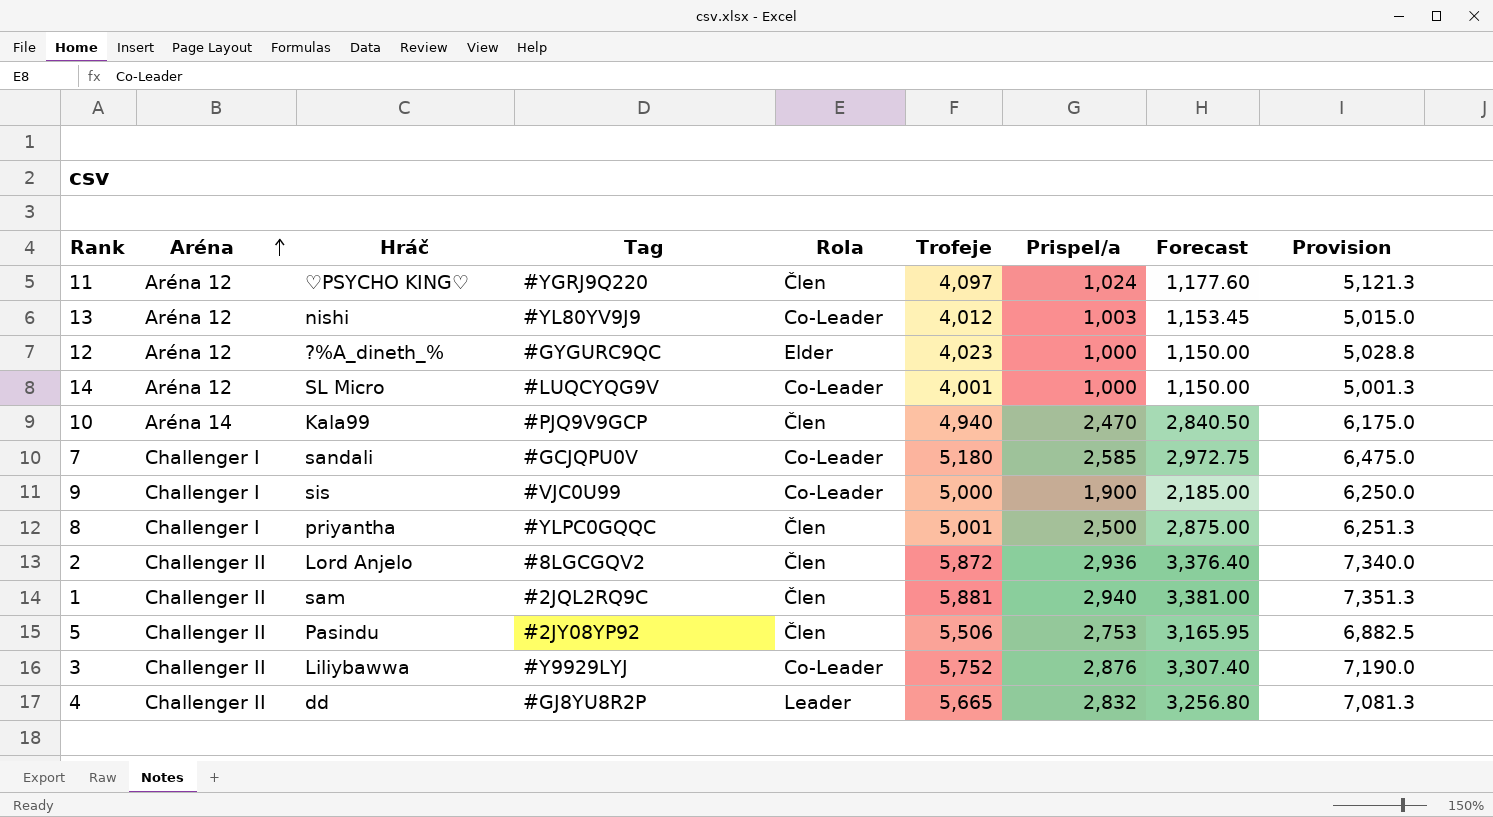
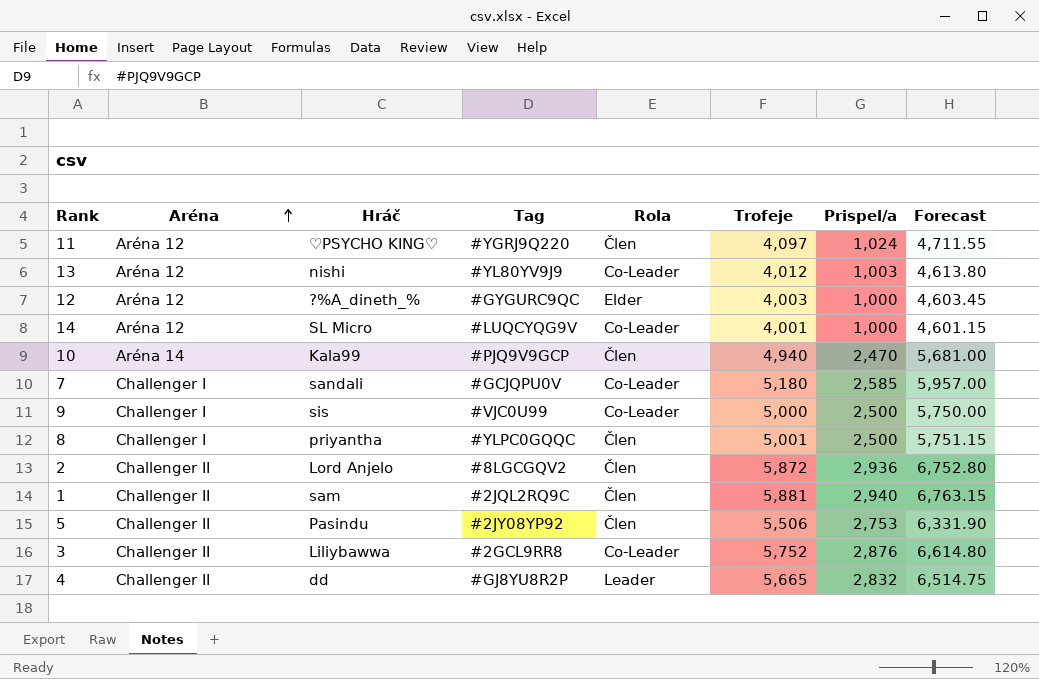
column Provision | formula: [Trofeje] * 1.25 -> none
column Forecast | formula: [Prispel/a] * 1.15 -> [Trofeje] * 1.15
12 | Trofeje: 4,023 -> 4,003
9 | Prispel/a: 1,900 -> 2,500
3 | Tag: #Y9929LYJ -> #2GCL9RR8

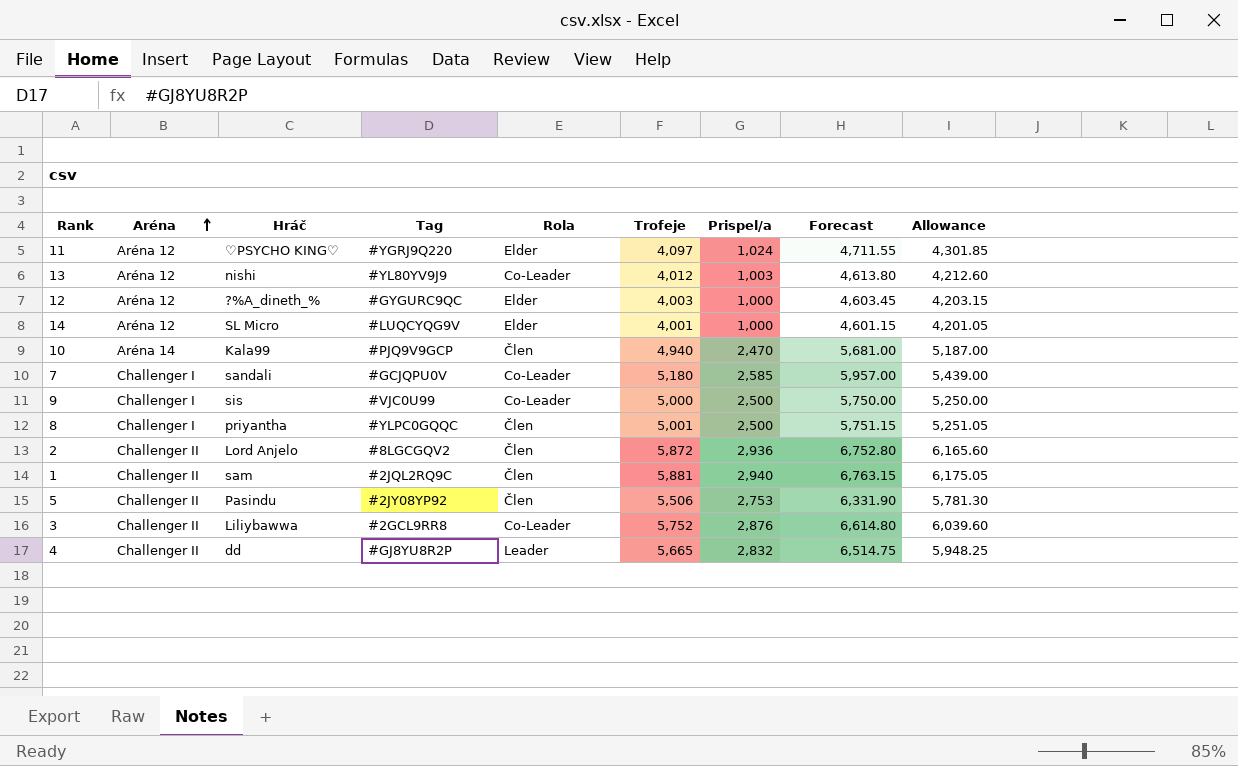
column Allowance | formula: none -> [Trofeje] * 1.05
11 | Rola: Člen -> Elder
14 | Rola: Co-Leader -> Elder

